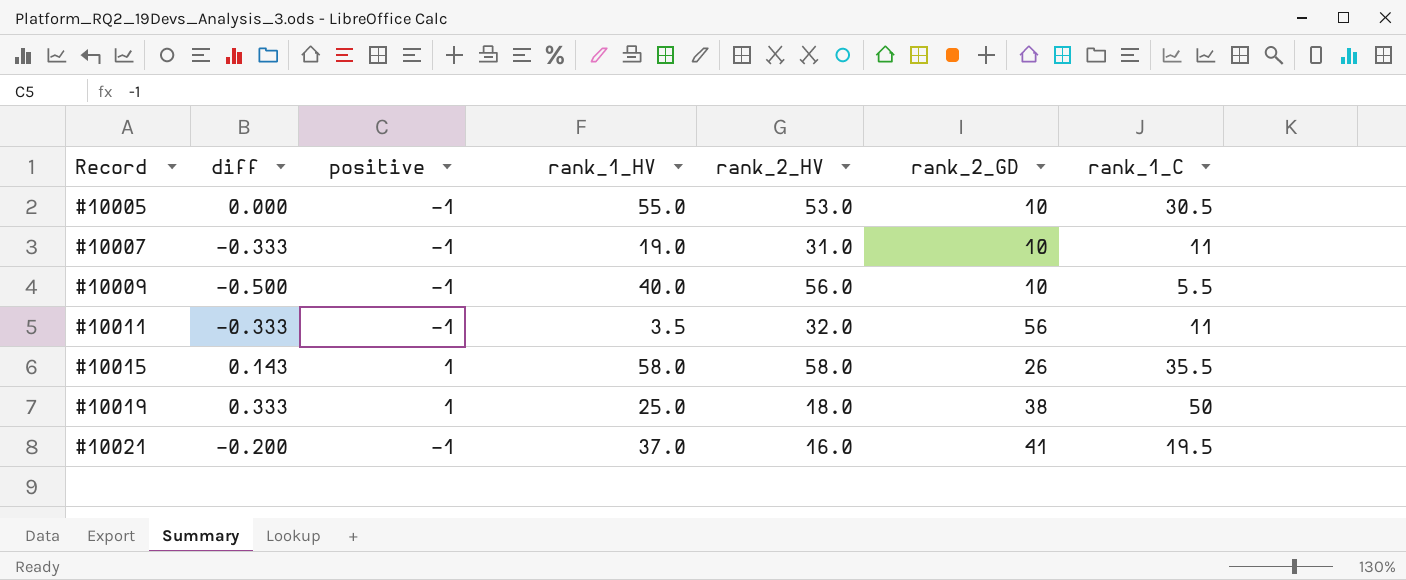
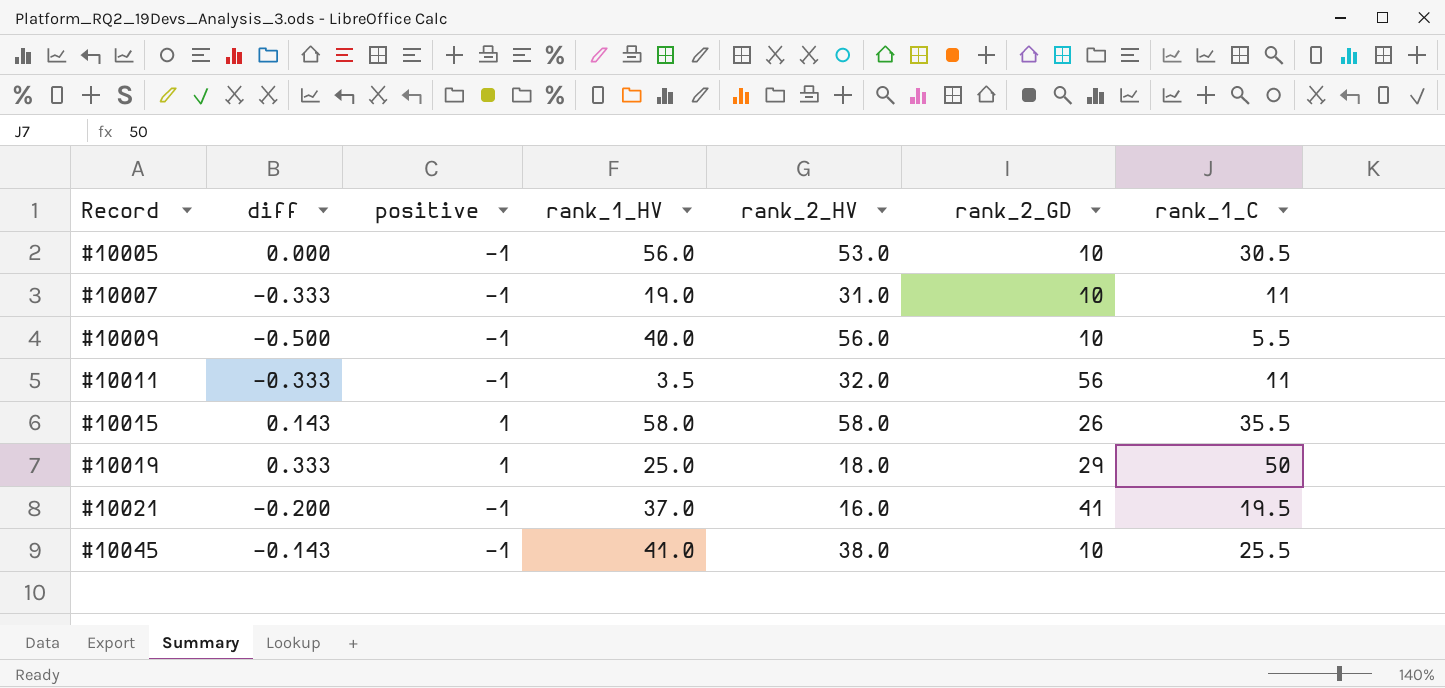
#10005 | rank_1_HV: 55.0 -> 56.0
#10019 | rank_2_GD: 38 -> 29
row #10045: none -> -0.143 | -1 | 41.0 | 38.0 | 10 | 25.5

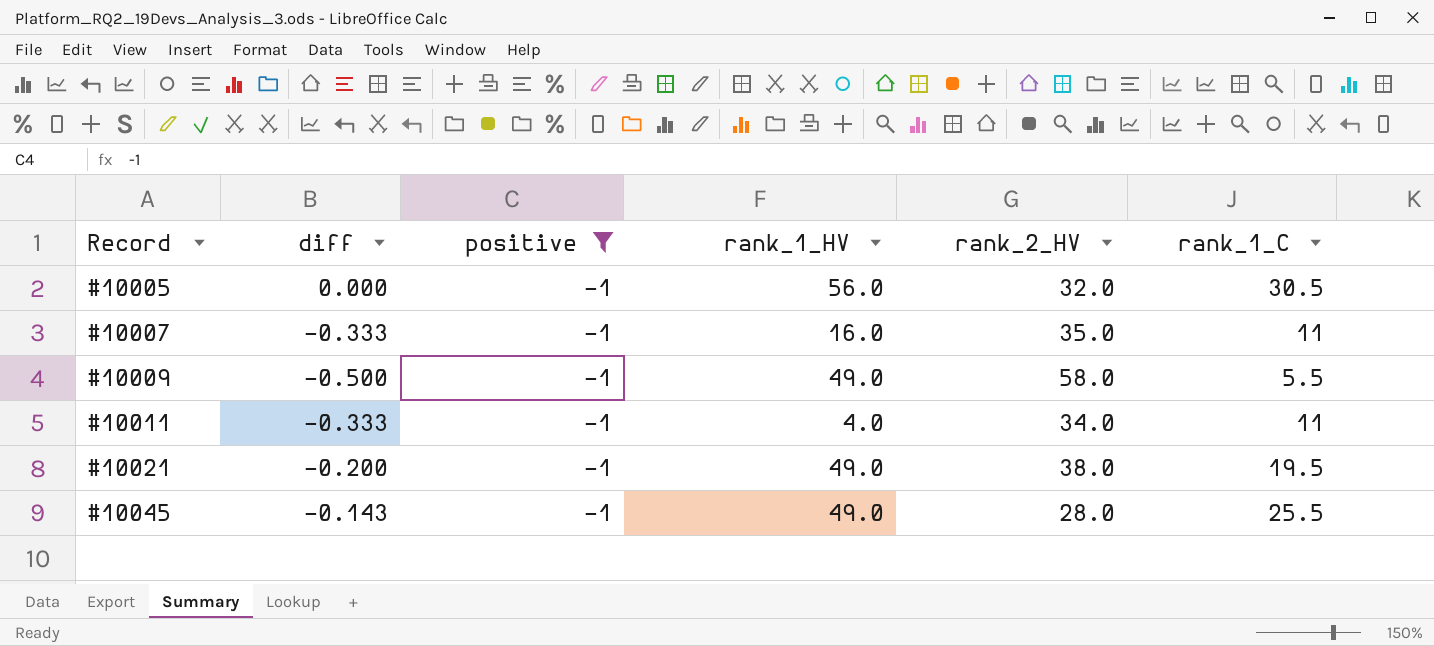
filter: none -> positive = -1
column rank_2_GD | position: 6 -> none
#10005 | rank_2_HV: 53.0 -> 32.0
#10007 | rank_1_HV: 19.0 -> 16.0
#10007 | rank_2_HV: 31.0 -> 35.0
#10009 | rank_1_HV: 40.0 -> 49.0
#10009 | rank_2_HV: 56.0 -> 58.0
#10011 | rank_1_HV: 3.5 -> 4.0
#10011 | rank_2_HV: 32.0 -> 34.0
#10021 | rank_1_HV: 37.0 -> 49.0
#10021 | rank_2_HV: 16.0 -> 38.0
#10045 | rank_1_HV: 41.0 -> 49.0
#10045 | rank_2_HV: 38.0 -> 28.0

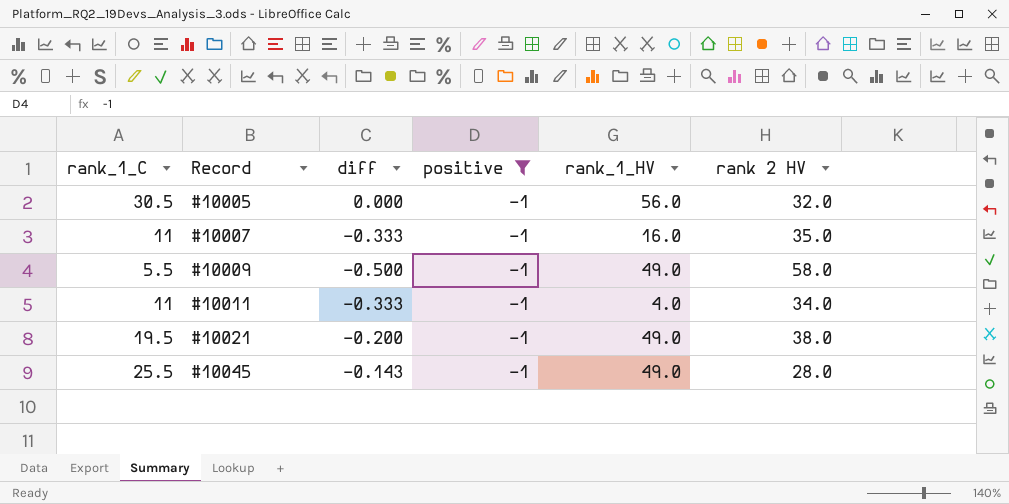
column rank_1_C | position: 6 -> 1
column name: rank_2_HV -> rank 2 HV

